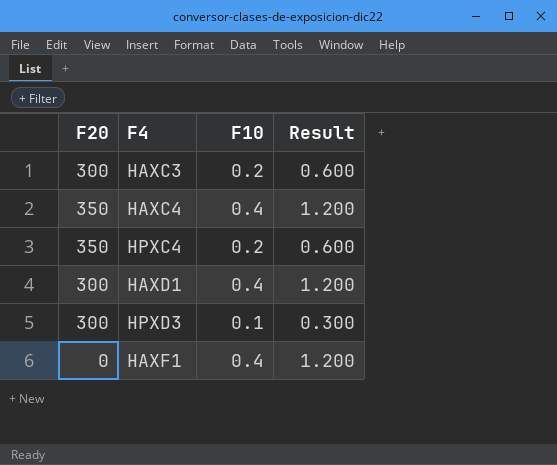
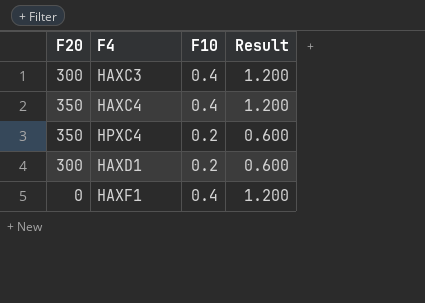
row HPXD3: 300 | 0.1 | 0.300 -> none
HAXC3 | F10: 0.2 -> 0.4
HAXC3 | Result: 0.600 -> 1.200
HAXD1 | F10: 0.4 -> 0.2
HAXD1 | Result: 1.200 -> 0.600

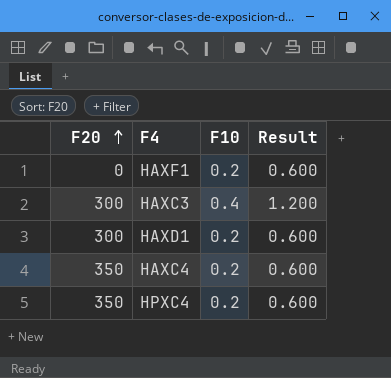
row order: none -> F20 ascending
HAXF1 | F10: 0.4 -> 0.2
HAXF1 | Result: 1.200 -> 0.600
HAXC4 | F10: 0.4 -> 0.2
HAXC4 | Result: 1.200 -> 0.600

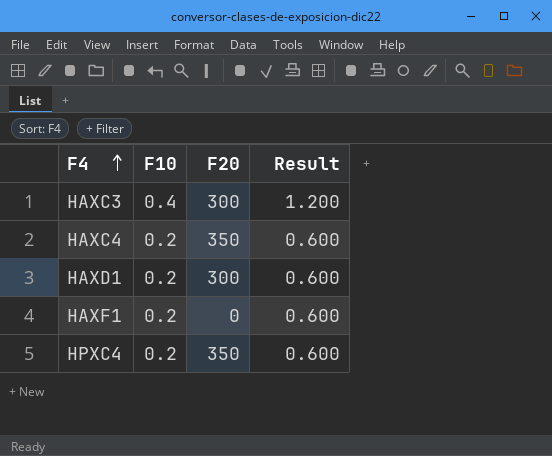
row order: F20 ascending -> F4 ascending
column F20 | position: 1 -> 3

